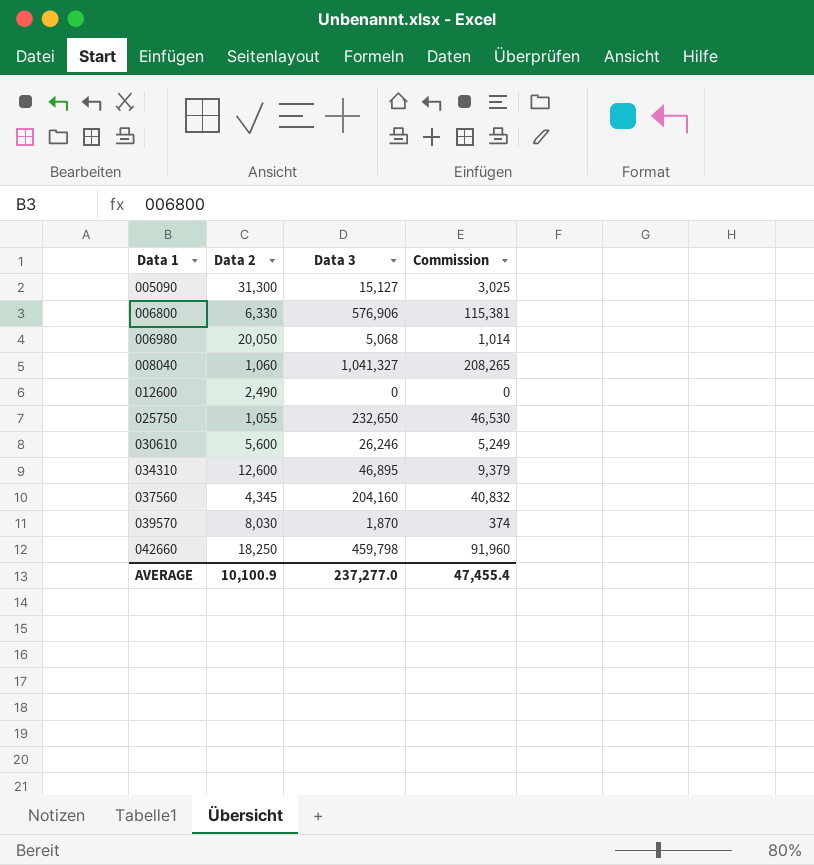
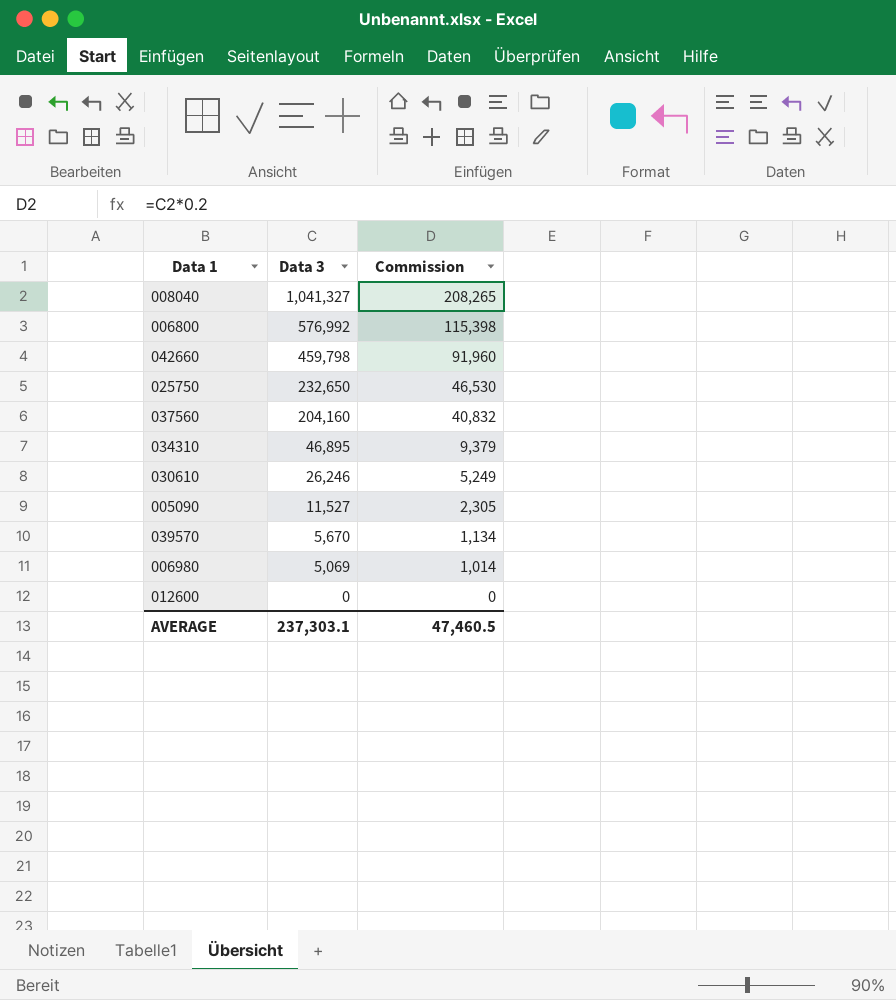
row order: Data 1 ascending -> Data 3 descending
column Data 2 | position: 2 -> none
006800 | Data 3: 576,906 -> 576,992
006800 | Commission: 115,381 -> 115,398
005090 | Data 3: 15,127 -> 11,527
005090 | Commission: 3,025 -> 2,305
039570 | Data 3: 1,870 -> 5,670
039570 | Commission: 374 -> 1,134
006980 | Data 3: 5,068 -> 5,069
AVERAGE | Data 3: 237,277.0 -> 237,303.1
AVERAGE | Commission: 47,455.4 -> 47,460.5

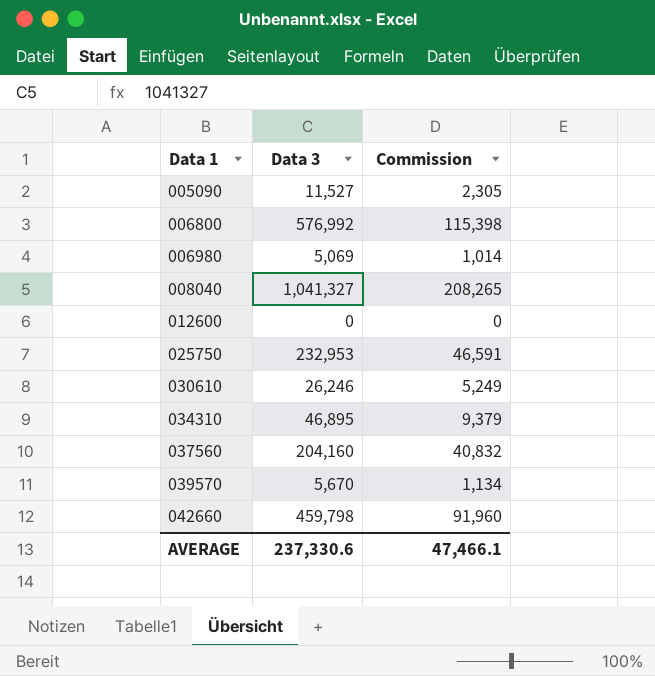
row order: Data 3 descending -> Data 1 ascending
025750 | Data 3: 232,650 -> 232,953
025750 | Commission: 46,530 -> 46,591
AVERAGE | Data 3: 237,303.1 -> 237,330.6
AVERAGE | Commission: 47,460.5 -> 47,466.1

